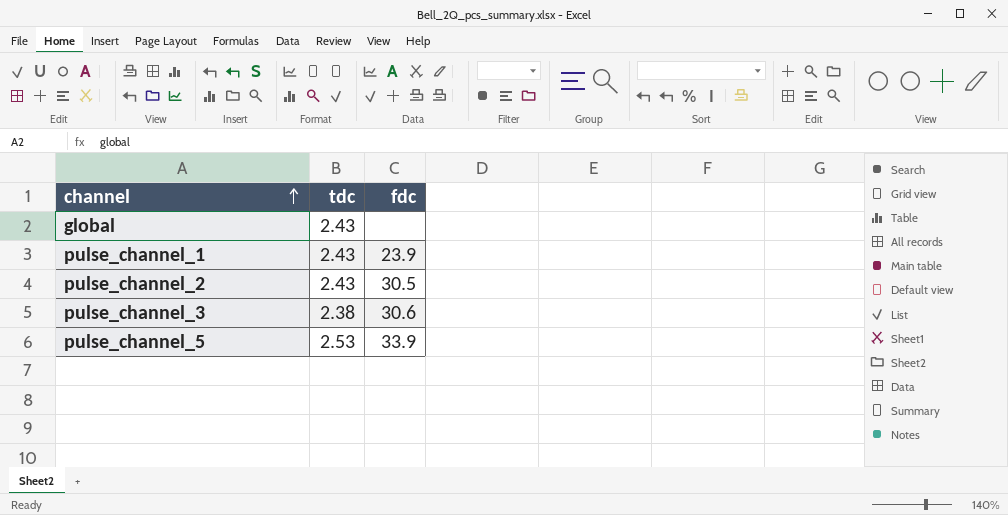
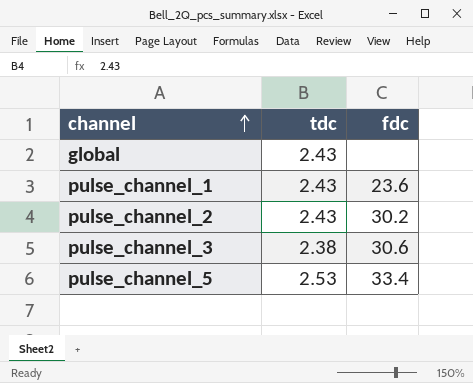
pulse_channel_1 | fdc: 23.9 -> 23.6
pulse_channel_2 | fdc: 30.5 -> 30.2
pulse_channel_5 | fdc: 33.9 -> 33.4

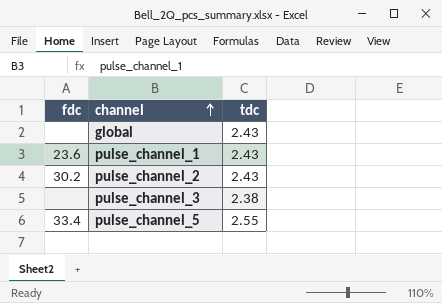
column fdc | position: 3 -> 1
pulse_channel_3 | fdc: 30.6 -> none
pulse_channel_5 | tdc: 2.53 -> 2.55

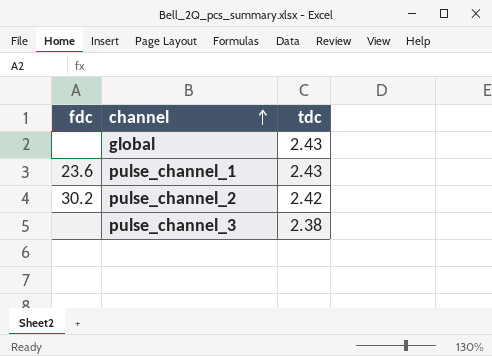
row pulse_channel_5: 33.4 | 2.55 -> none
pulse_channel_2 | tdc: 2.43 -> 2.42

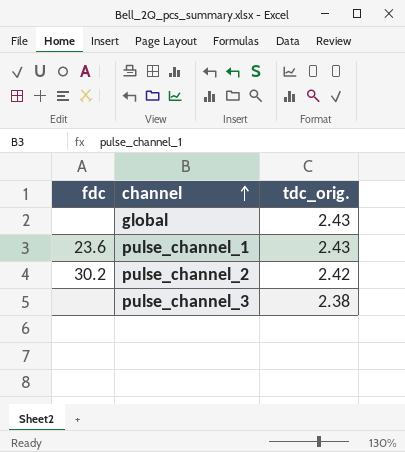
column name: tdc -> tdc_orig.

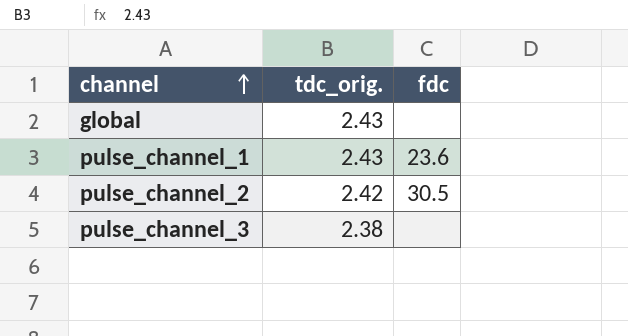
column fdc | position: 1 -> 3
pulse_channel_2 | fdc: 30.2 -> 30.5

